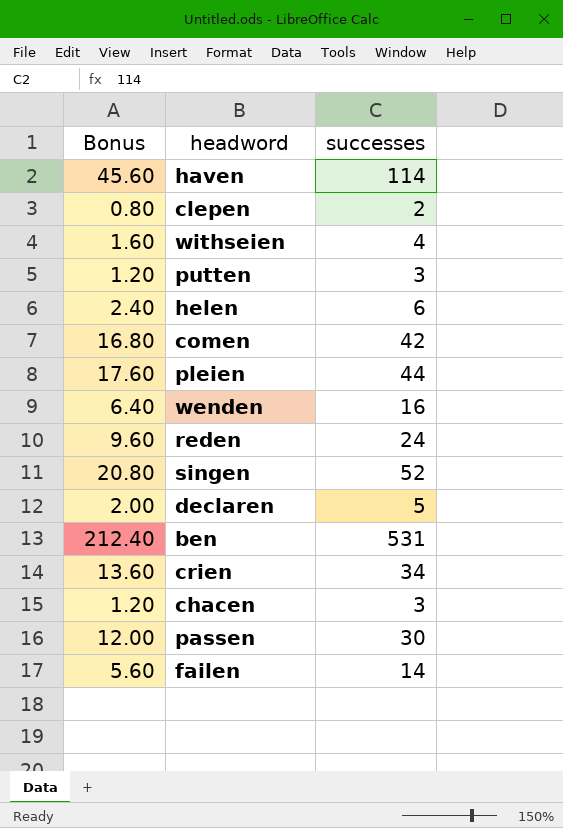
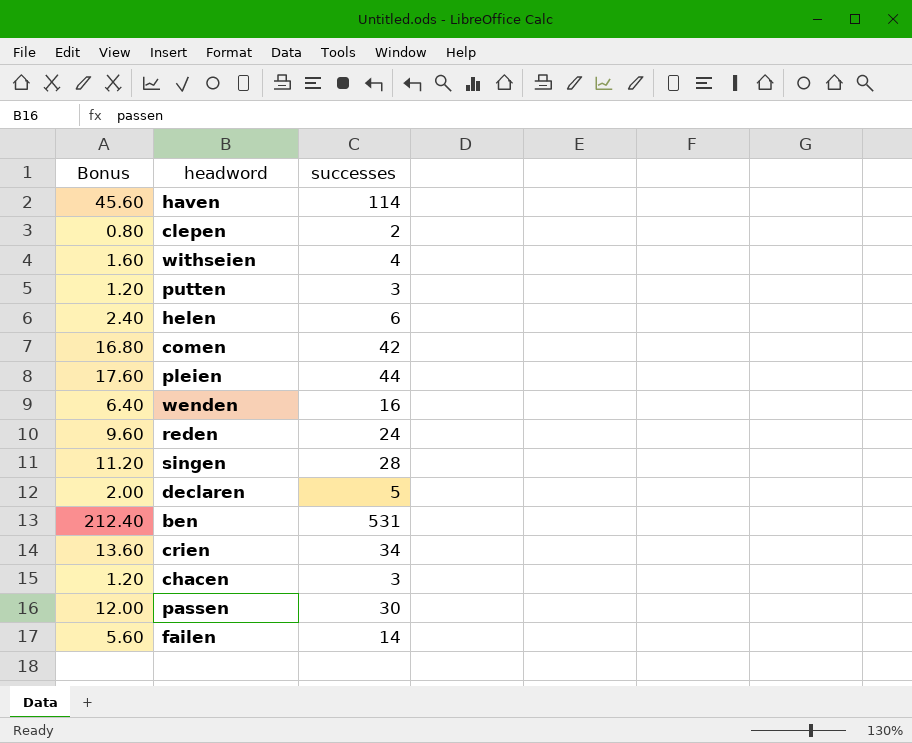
singen | Bonus: 20.80 -> 11.20
singen | successes: 52 -> 28

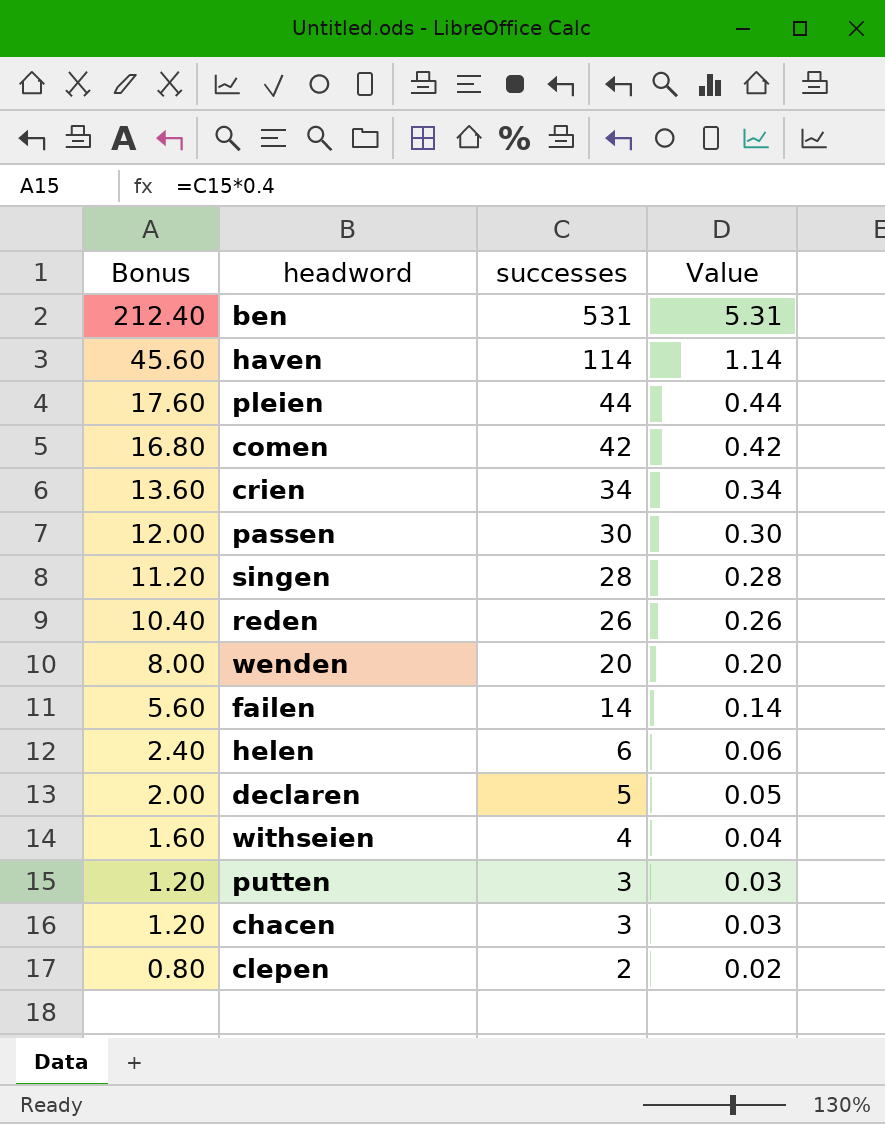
row order: none -> Bonus descending
column Value | formula: none -> [successes] * 0.01
reden | Bonus: 9.60 -> 10.40
reden | successes: 24 -> 26
wenden | Bonus: 6.40 -> 8.00
wenden | successes: 16 -> 20

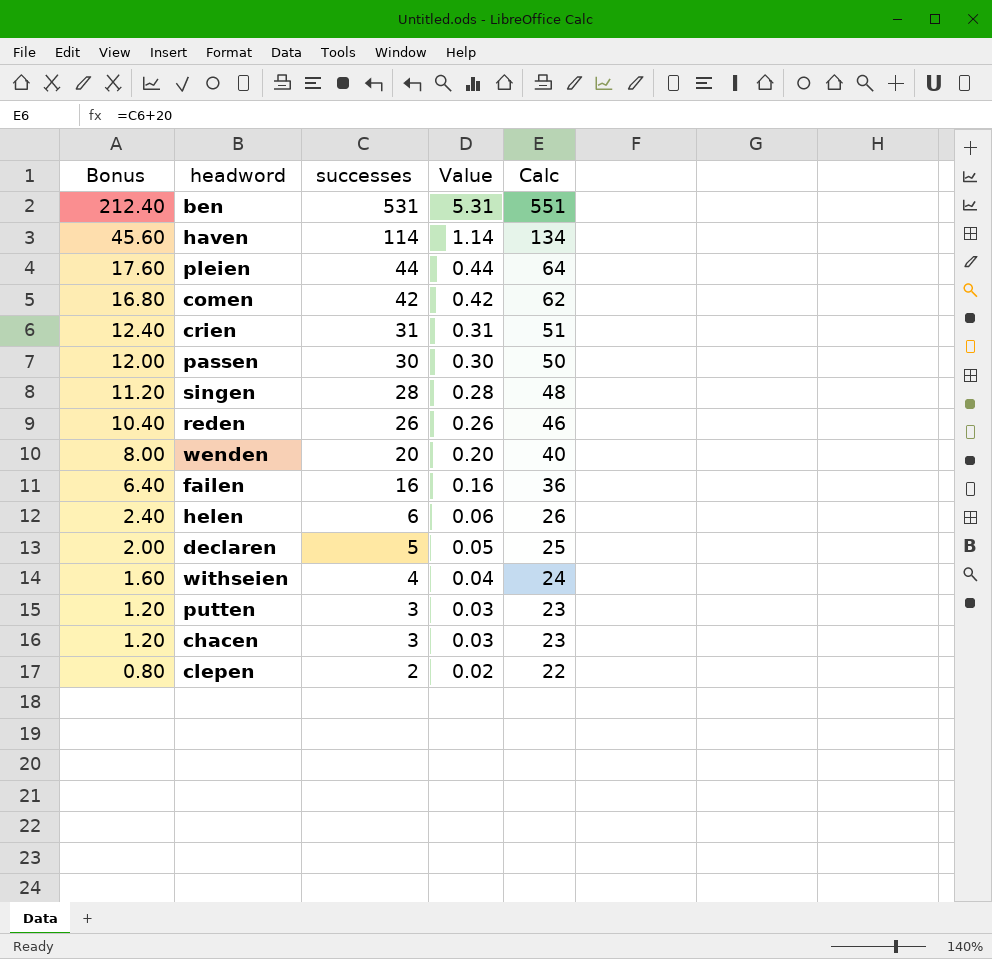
column Calc | formula: none -> [successes] + 20
crien | Bonus: 13.60 -> 12.40
crien | successes: 34 -> 31
crien | Value: 0.34 -> 0.31
failen | Bonus: 5.60 -> 6.40
failen | successes: 14 -> 16
failen | Value: 0.14 -> 0.16

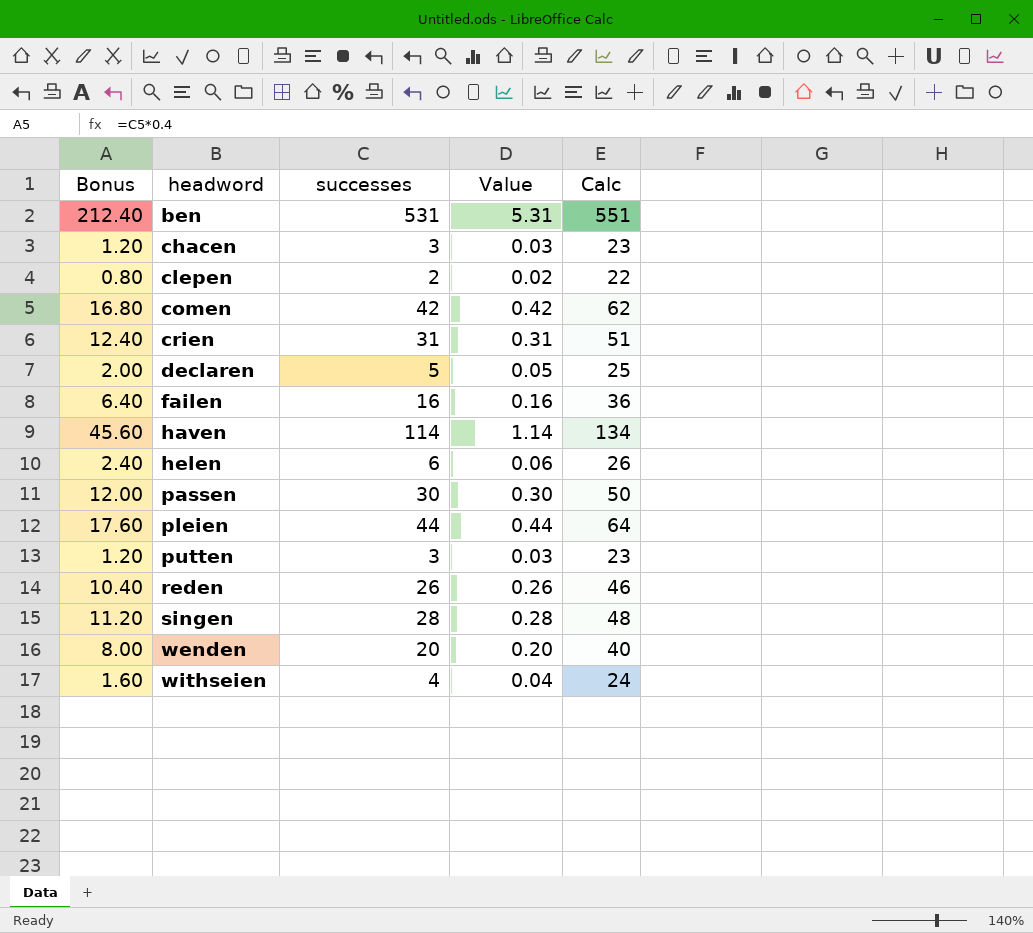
row order: Bonus descending -> headword ascending

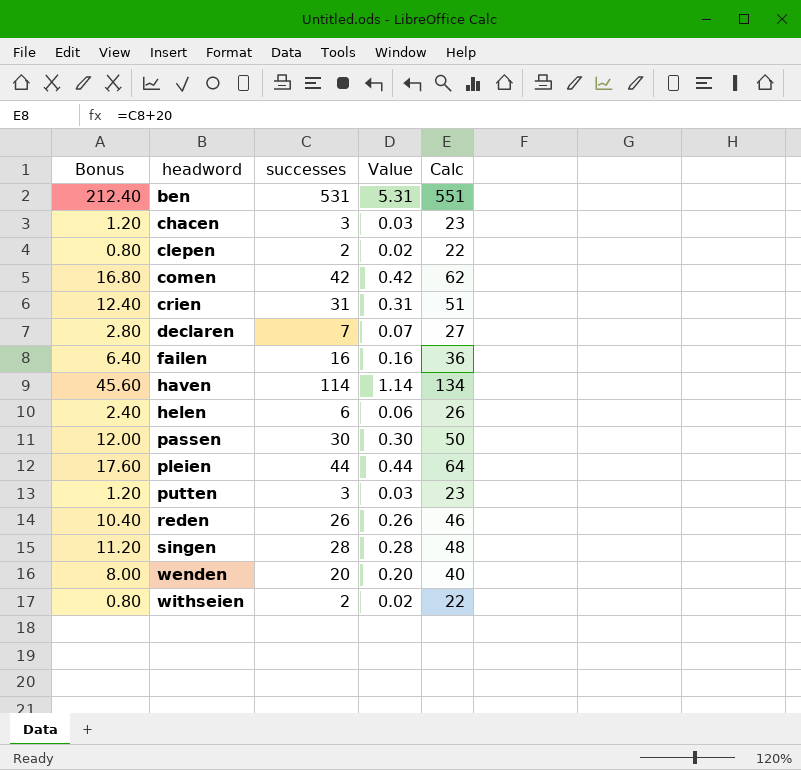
declaren | Bonus: 2.00 -> 2.80
declaren | successes: 5 -> 7
declaren | Value: 0.05 -> 0.07
declaren | Calc: 25 -> 27
withseien | Bonus: 1.60 -> 0.80
withseien | successes: 4 -> 2
withseien | Value: 0.04 -> 0.02
withseien | Calc: 24 -> 22

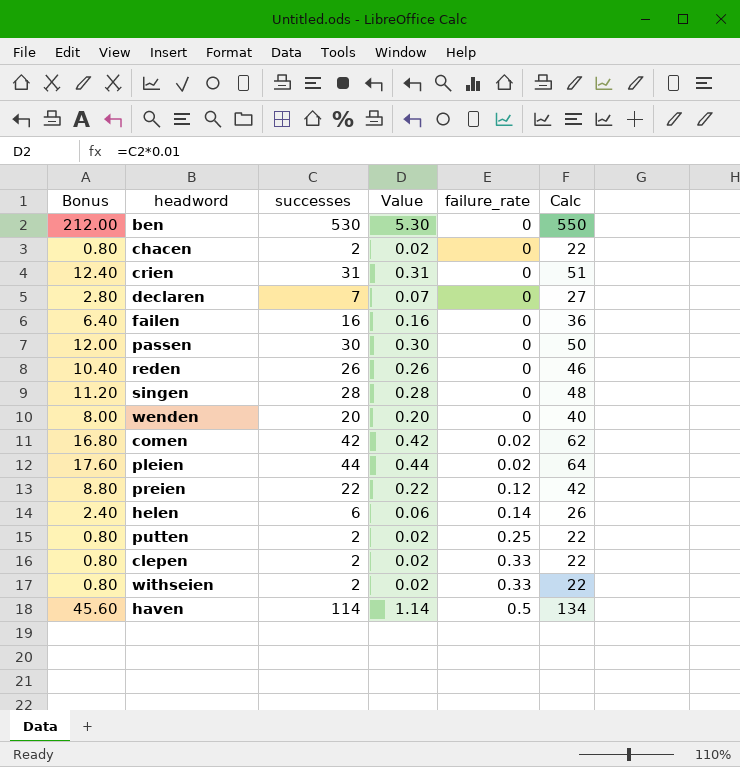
row order: headword ascending -> failure_rate ascending
column failure_rate | position: none -> 5
ben | Bonus: 212.40 -> 212.00
ben | successes: 531 -> 530
ben | Value: 5.31 -> 5.30
ben | Calc: 551 -> 550
chacen | Bonus: 1.20 -> 0.80
chacen | successes: 3 -> 2
chacen | Value: 0.03 -> 0.02
chacen | Calc: 23 -> 22
row preien: none -> 8.80 | 22 | 0.22 | 0.12 | 42
putten | Bonus: 1.20 -> 0.80
putten | successes: 3 -> 2
putten | Value: 0.03 -> 0.02
putten | Calc: 23 -> 22

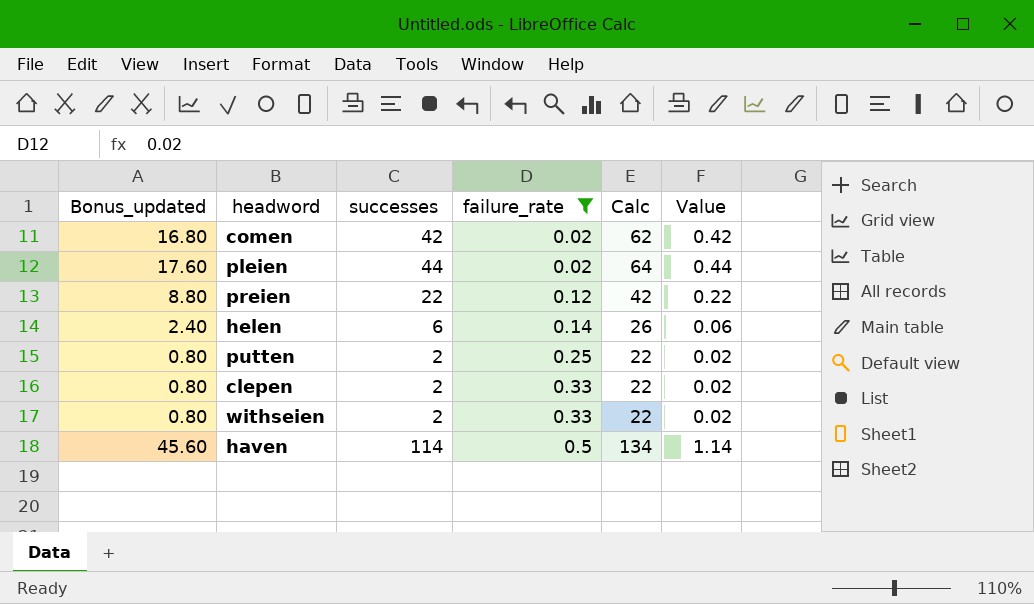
filter: none -> failure_rate != 0
column name: Bonus -> Bonus_updated
column Value | position: 4 -> 6

